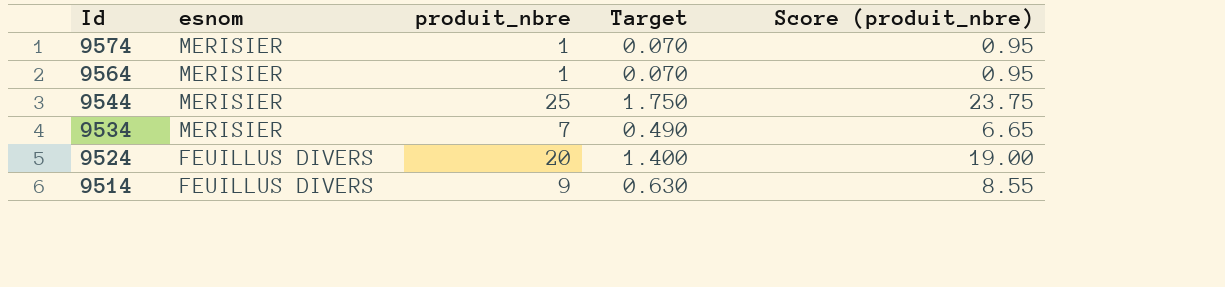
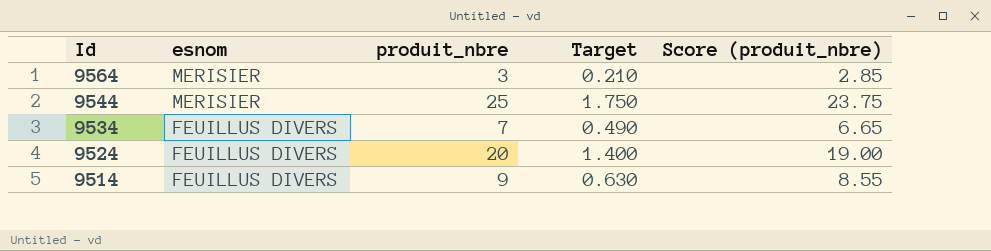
row 9574: MERISIER | 1 | 0.070 | 0.95 -> none
9564 | produit_nbre: 1 -> 3
9564 | Target: 0.070 -> 0.210
9564 | Score (produit_nbre): 0.95 -> 2.85
9534 | esnom: MERISIER -> FEUILLUS DIVERS

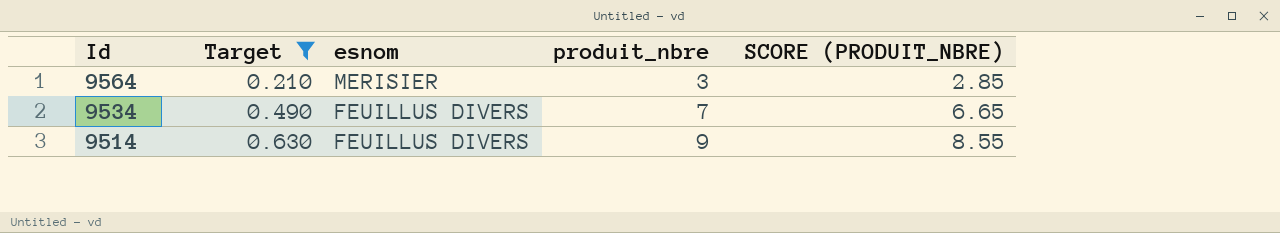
filter: none -> Target <= 0.630
column Target | position: 4 -> 2
column name: Score (produit_nbre) -> SCORE (PRODUIT_NBRE)

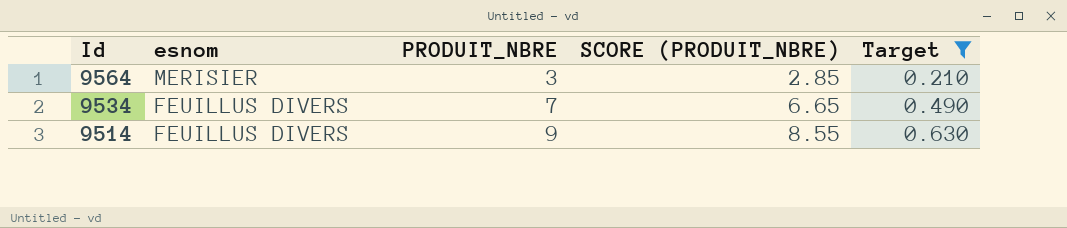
column name: produit_nbre -> PRODUIT_NBRE
column Target | position: 2 -> 5

